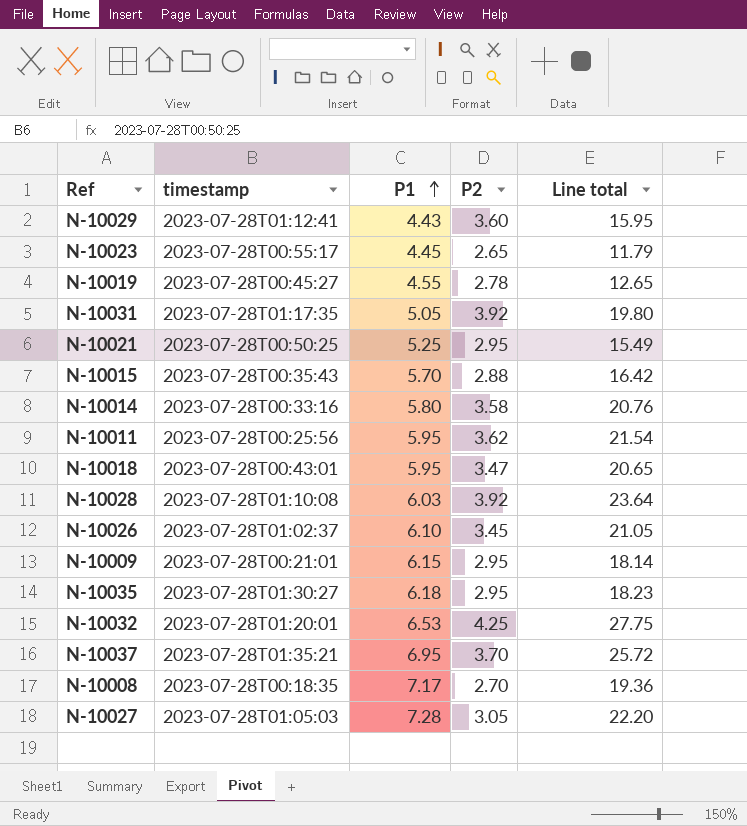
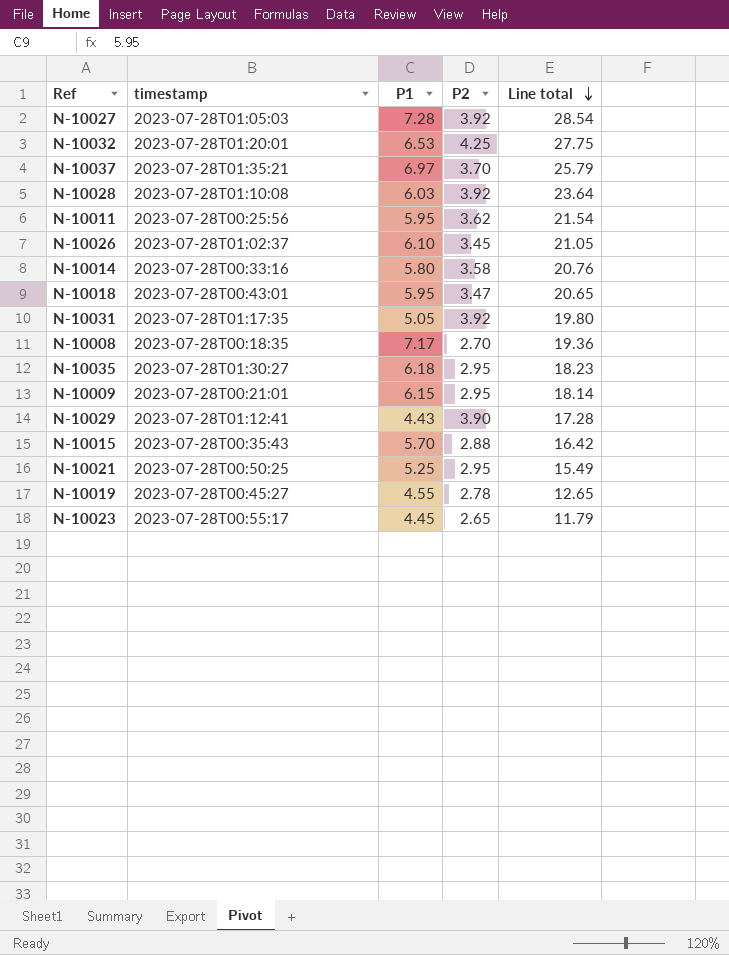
row order: P1 ascending -> Line total descending
N-10027 | P2: 3.05 -> 3.92
N-10027 | Line total: 22.20 -> 28.54
N-10037 | P1: 6.95 -> 6.97
N-10037 | Line total: 25.72 -> 25.79
N-10029 | P2: 3.60 -> 3.90
N-10029 | Line total: 15.95 -> 17.28

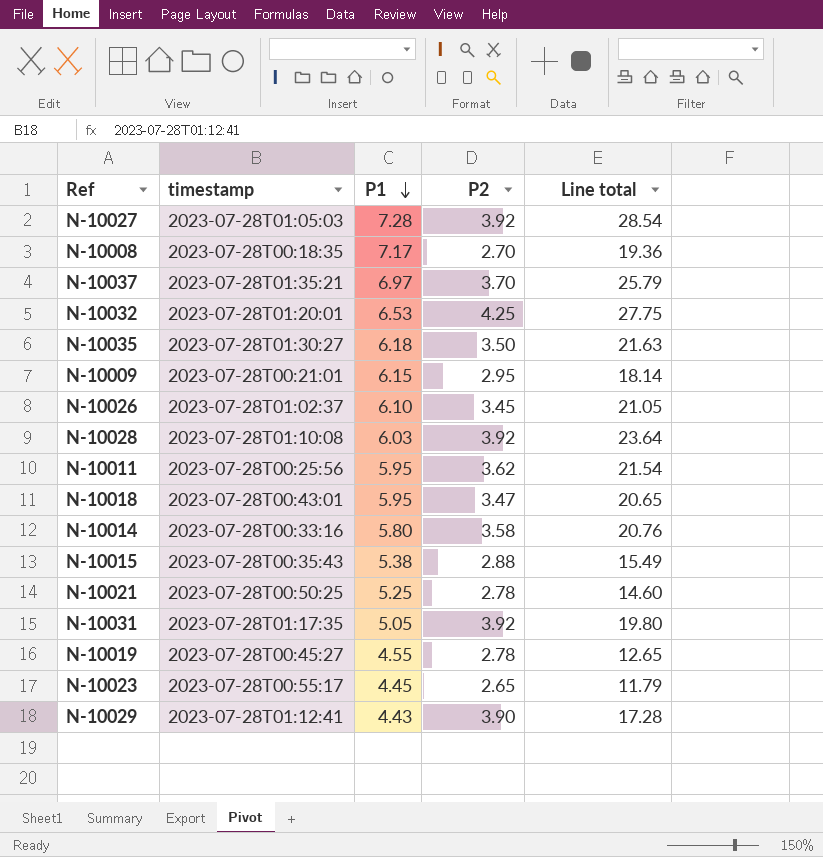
row order: Line total descending -> P1 descending
N-10035 | P2: 2.95 -> 3.50
N-10035 | Line total: 18.23 -> 21.63
N-10015 | P1: 5.70 -> 5.38
N-10015 | Line total: 16.42 -> 15.49
N-10021 | P2: 2.95 -> 2.78
N-10021 | Line total: 15.49 -> 14.60

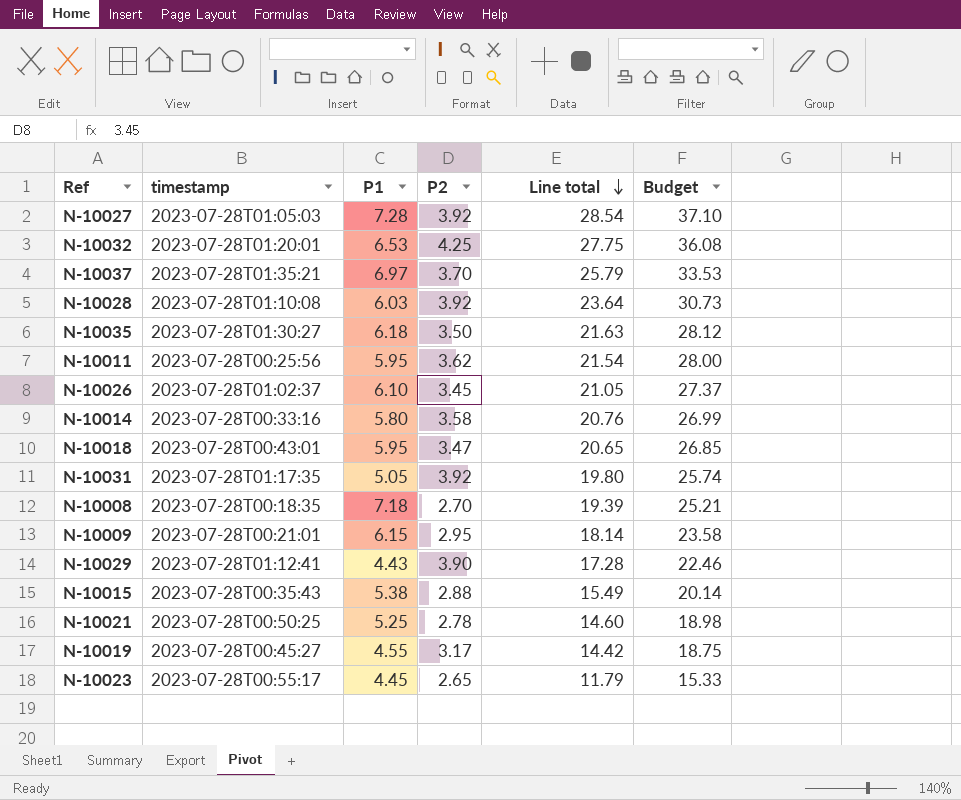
row order: P1 descending -> Line total descending
column Budget | formula: none -> [Line total] * 1.3
N-10008 | P1: 7.17 -> 7.18
N-10008 | Line total: 19.36 -> 19.39
N-10019 | P2: 2.78 -> 3.17
N-10019 | Line total: 12.65 -> 14.42

